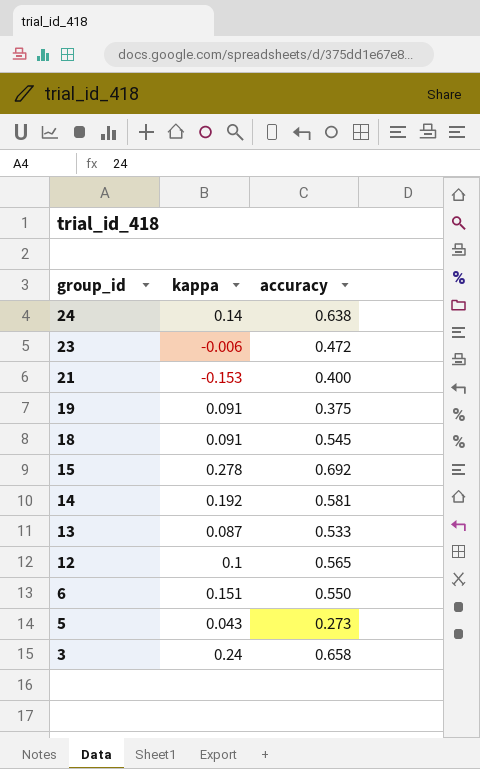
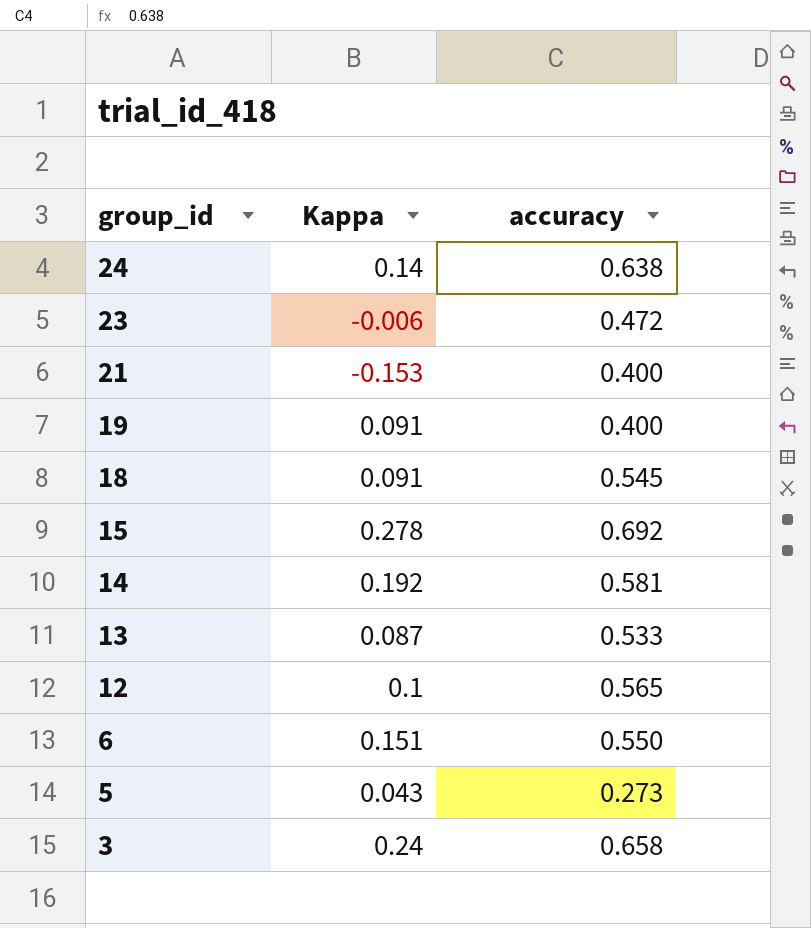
column name: kappa -> Kappa
19 | accuracy: 0.375 -> 0.400

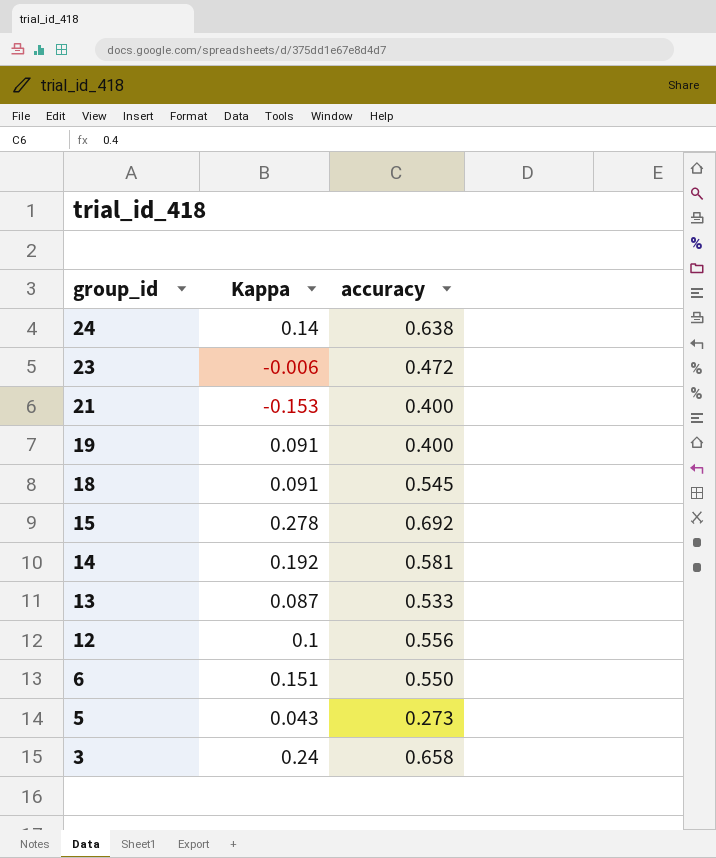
12 | accuracy: 0.565 -> 0.556

